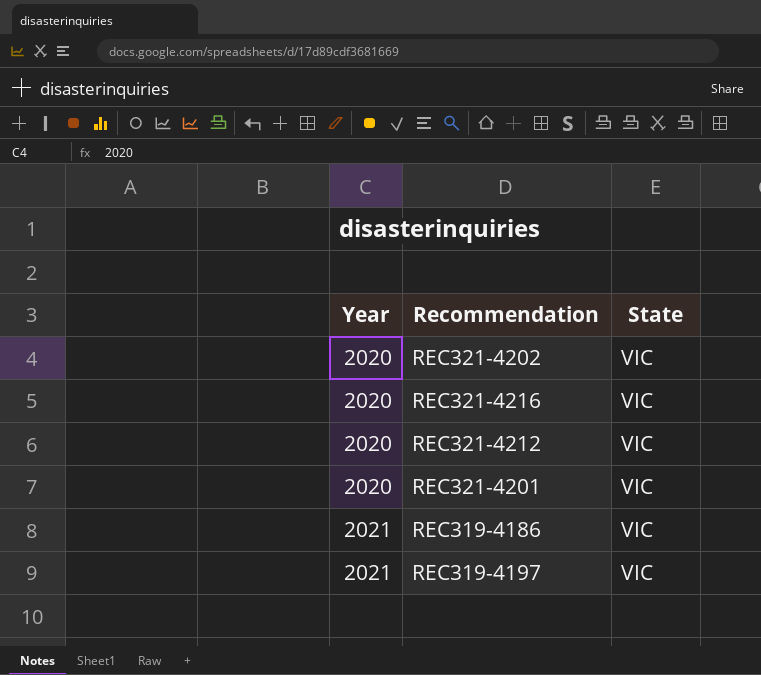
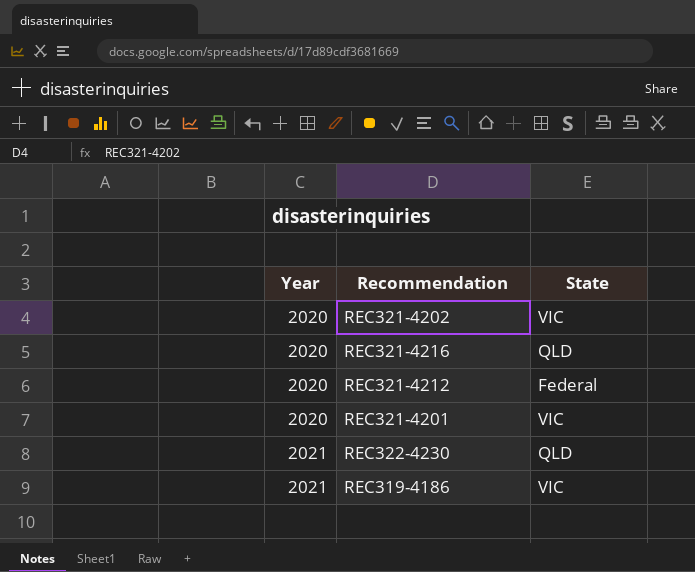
row REC319-4197: 2021 | VIC -> none
REC321-4216 | State: VIC -> QLD
REC321-4212 | State: VIC -> Federal
row REC322-4230: none -> 2021 | QLD

